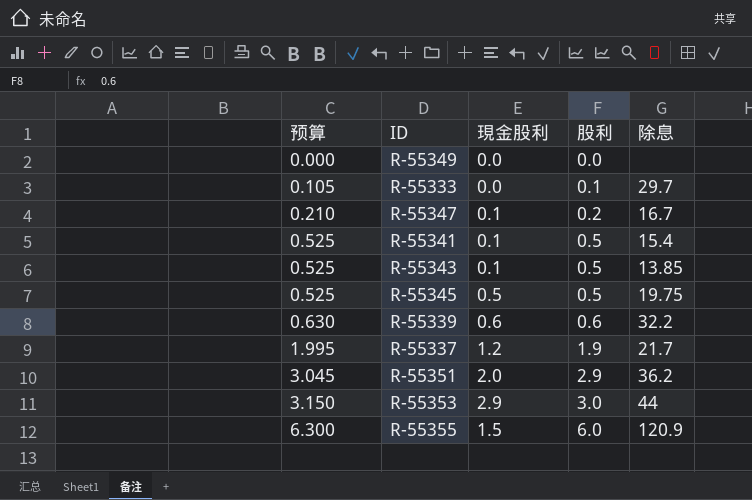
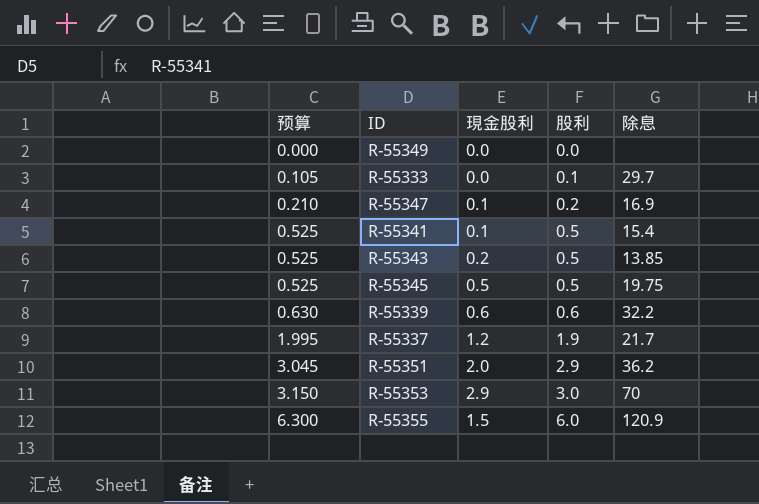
R-55347 | 除息: 16.7 -> 16.9
R-55343 | 現金股利: 0.1 -> 0.2
R-55353 | 除息: 44 -> 70

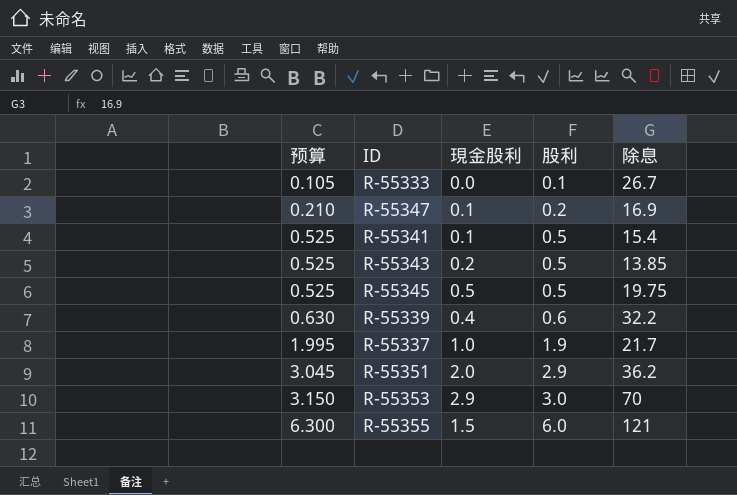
row R-55349: 0.000 | 0.0 | 0.0 | none -> none
R-55333 | 除息: 29.7 -> 26.7
R-55339 | 現金股利: 0.6 -> 0.4
R-55337 | 現金股利: 1.2 -> 1.0
R-55355 | 除息: 120.9 -> 121

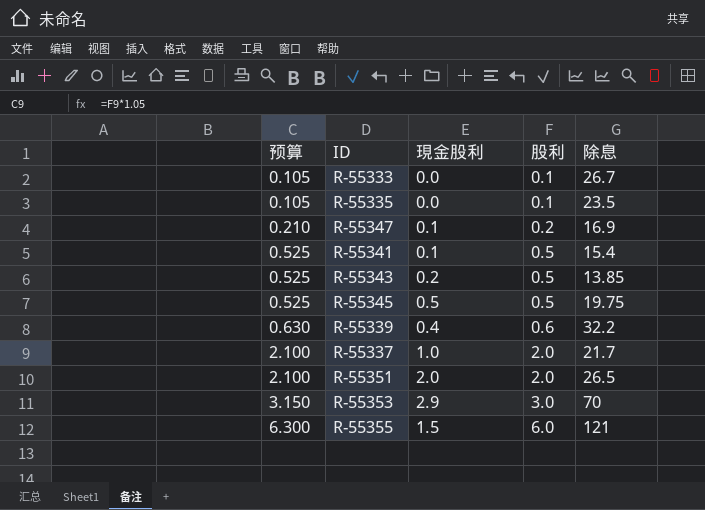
row R-55335: none -> 0.105 | 0.0 | 0.1 | 23.5
R-55337 | 预算: 1.995 -> 2.100
R-55337 | 股利: 1.9 -> 2.0
R-55351 | 预算: 3.045 -> 2.100
R-55351 | 股利: 2.9 -> 2.0
R-55351 | 除息: 36.2 -> 26.5

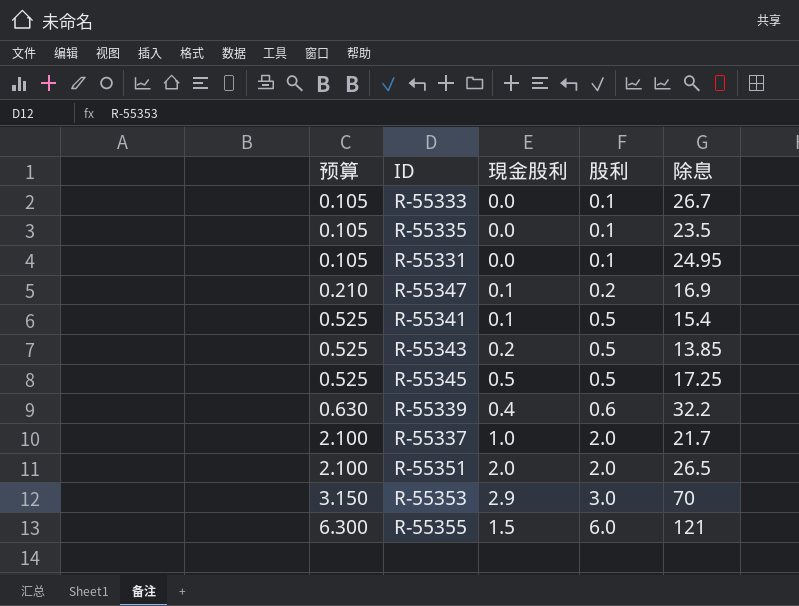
row R-55331: none -> 0.105 | 0.0 | 0.1 | 24.95
R-55345 | 除息: 19.75 -> 17.25

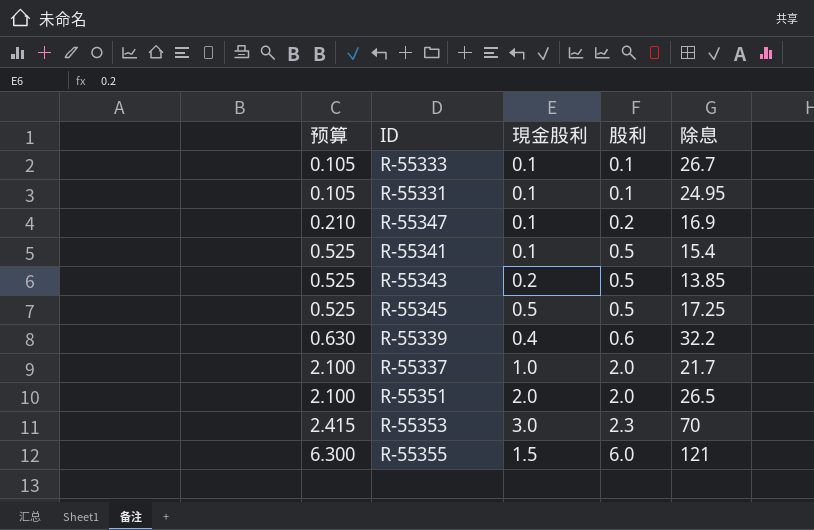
row R-55335: 0.105 | 0.0 | 0.1 | 23.5 -> none
R-55333 | 現金股利: 0.0 -> 0.1
R-55331 | 現金股利: 0.0 -> 0.1
R-55353 | 预算: 3.150 -> 2.415
R-55353 | 現金股利: 2.9 -> 3.0
R-55353 | 股利: 3.0 -> 2.3

